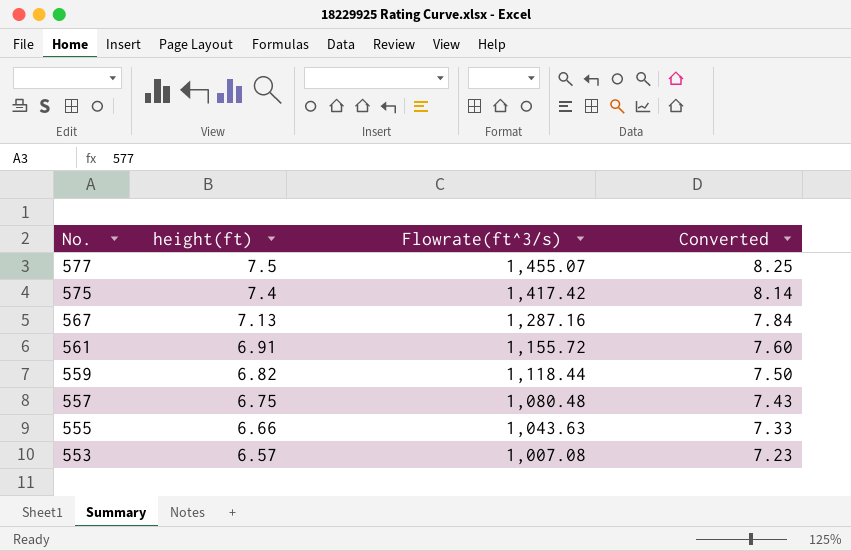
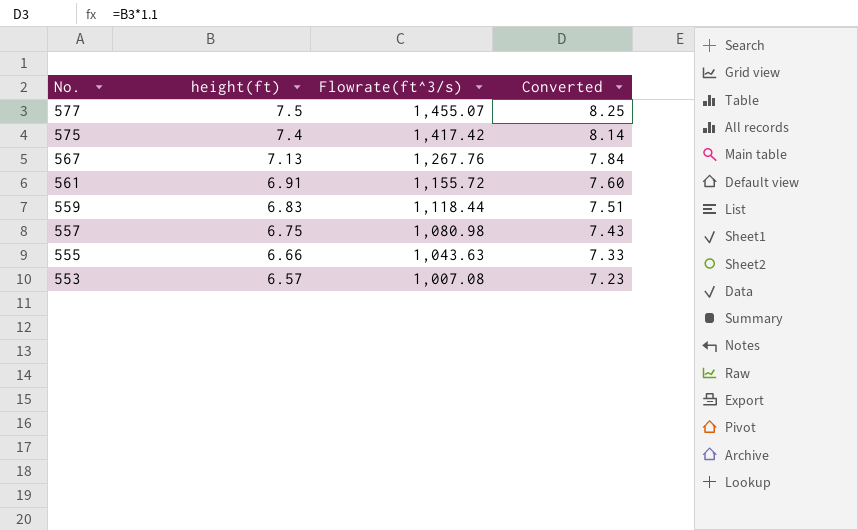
567 | Flowrate(ft^3/s): 1,287.16 -> 1,267.76
559 | height(ft): 6.82 -> 6.83
559 | Converted: 7.50 -> 7.51
557 | Flowrate(ft^3/s): 1,080.48 -> 1,080.98

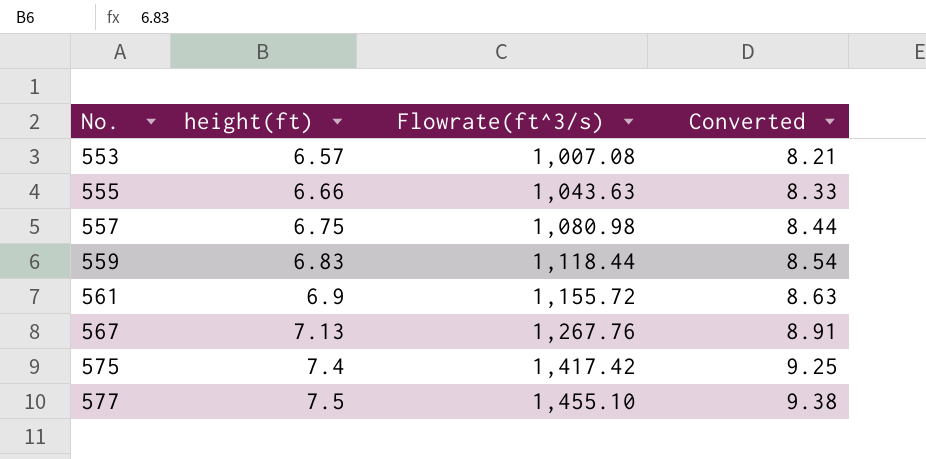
row order: No. descending -> No. ascending
column Converted | formula: [height(ft)] * 1.1 -> [height(ft)] * 1.25
561 | height(ft): 6.91 -> 6.9
577 | Flowrate(ft^3/s): 1,455.07 -> 1,455.10

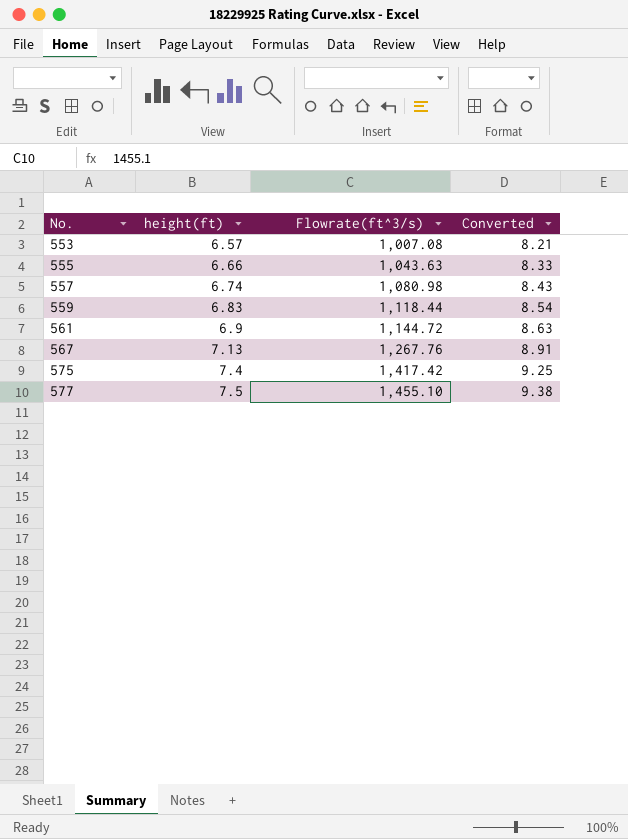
557 | height(ft): 6.75 -> 6.74
557 | Converted: 8.44 -> 8.43
561 | Flowrate(ft^3/s): 1,155.72 -> 1,144.72

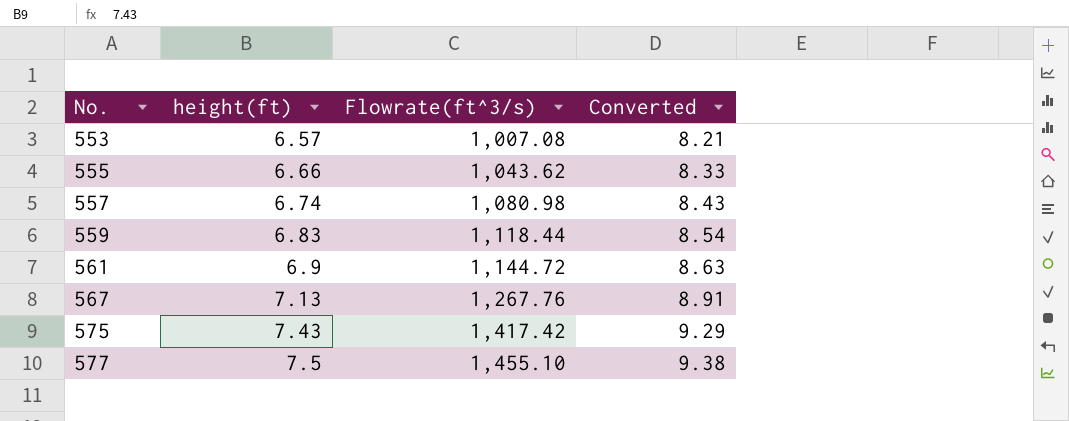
555 | Flowrate(ft^3/s): 1,043.63 -> 1,043.62
575 | height(ft): 7.4 -> 7.43
575 | Converted: 9.25 -> 9.29

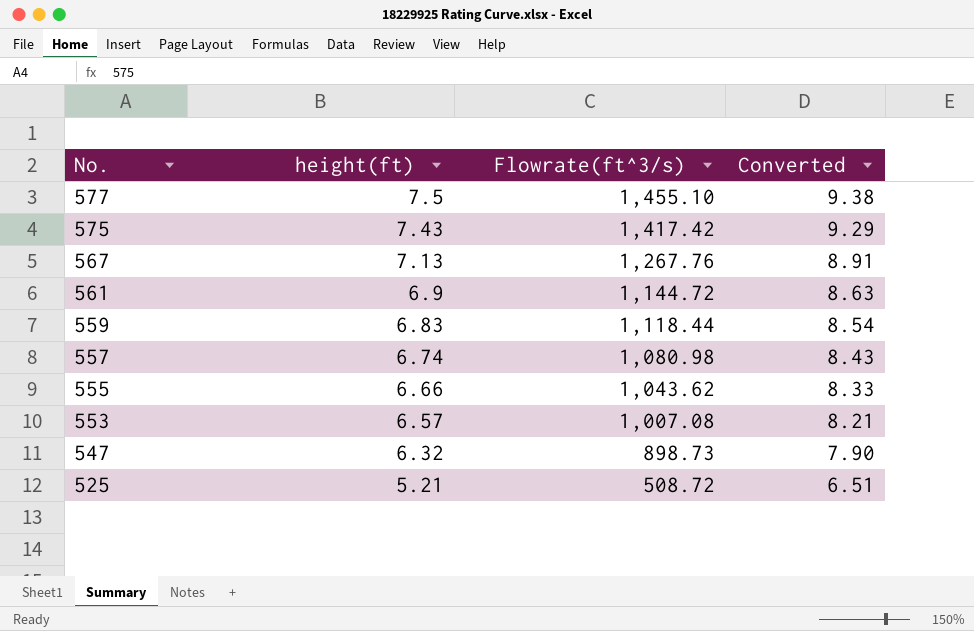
row order: No. ascending -> No. descending
row 547: none -> 6.32 | 898.73 | 7.90
row 525: none -> 5.21 | 508.72 | 6.51

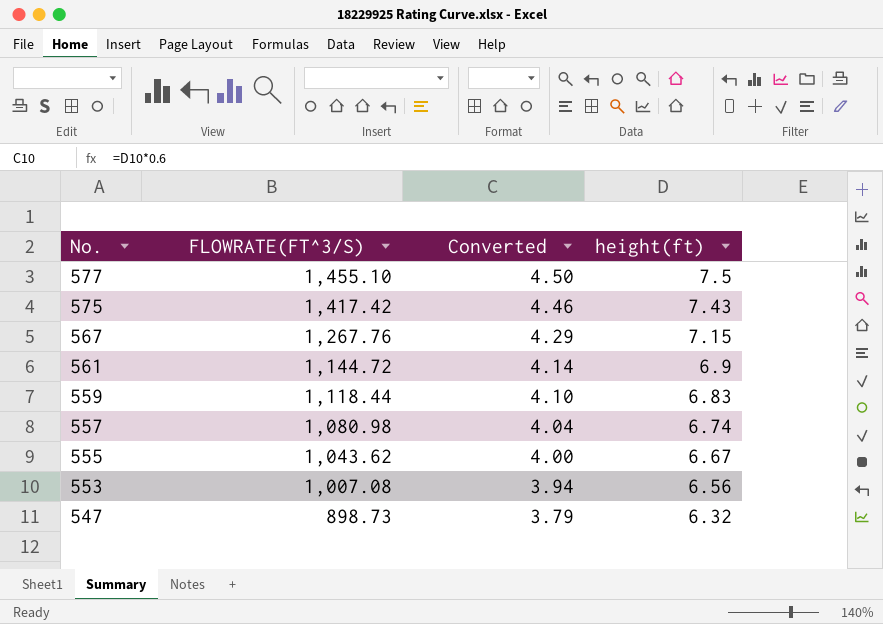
column name: Flowrate(ft^3/s) -> FLOWRATE(FT^3/S)
column Converted | formula: [height(ft)] * 1.25 -> [height(ft)] * 0.6
column height(ft) | position: 2 -> 4
row 525: 5.21 | 508.72 | 6.51 -> none
567 | height(ft): 7.13 -> 7.15
555 | height(ft): 6.66 -> 6.67
553 | height(ft): 6.57 -> 6.56

